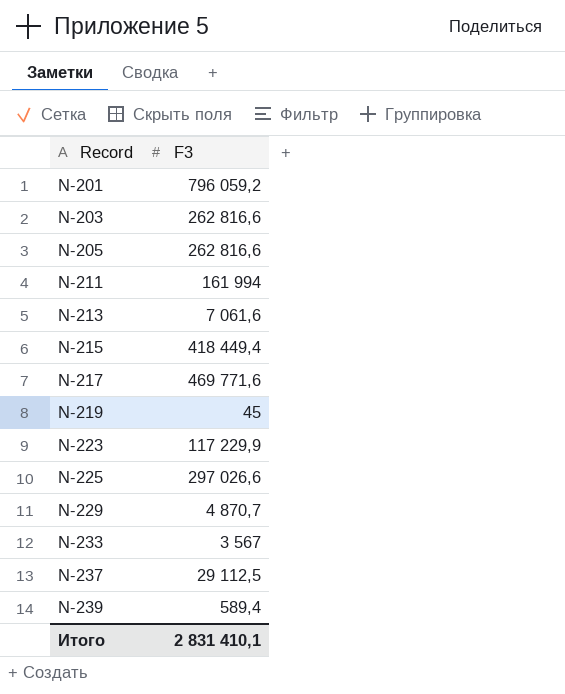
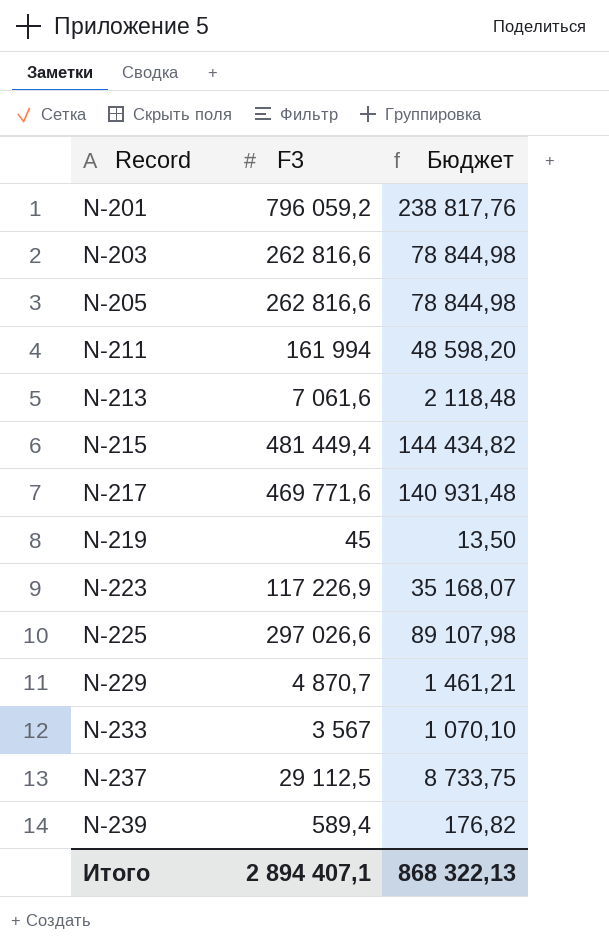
column Бюджет | formula: none -> [F3] * 0,3
N-215 | F3: 418 449,4 -> 481 449,4
N-223 | F3: 117 229,9 -> 117 226,9
Итого | F3: 2 831 410,1 -> 2 894 407,1

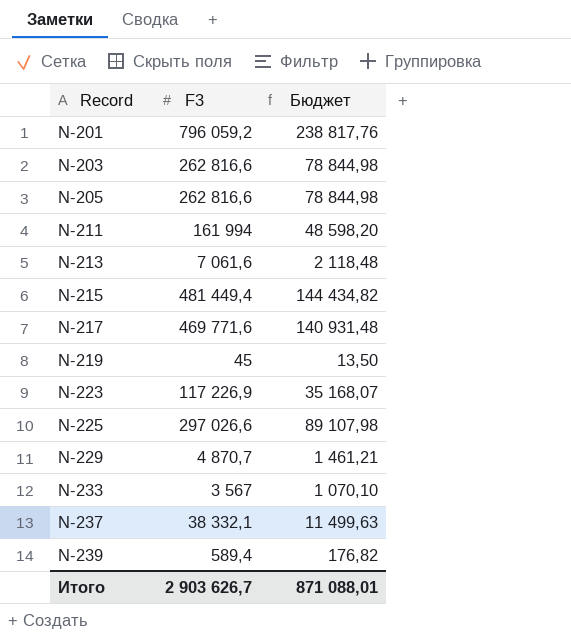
N-237 | F3: 29 112,5 -> 38 332,1
N-237 | Бюджет: 8 733,75 -> 11 499,63
Итого | F3: 2 894 407,1 -> 2 903 626,7
Итого | Бюджет: 868 322,13 -> 871 088,01

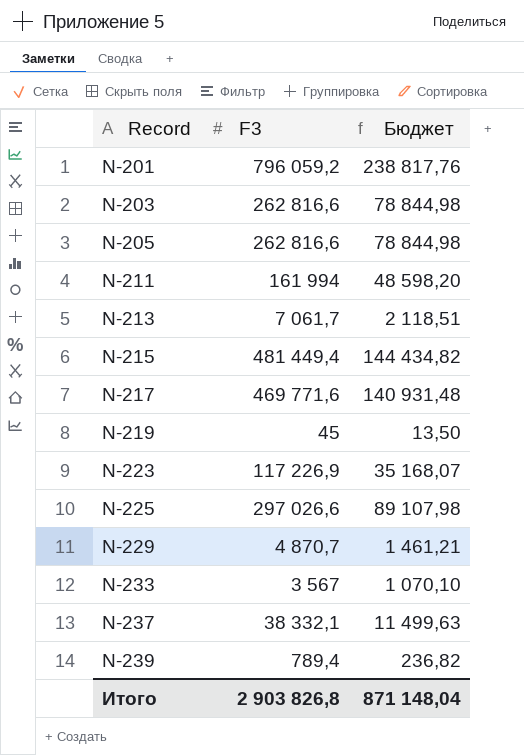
N-213 | F3: 7 061,6 -> 7 061,7
N-213 | Бюджет: 2 118,48 -> 2 118,51
N-239 | F3: 589,4 -> 789,4
N-239 | Бюджет: 176,82 -> 236,82
Итого | F3: 2 903 626,7 -> 2 903 826,8
Итого | Бюджет: 871 088,01 -> 871 148,04

